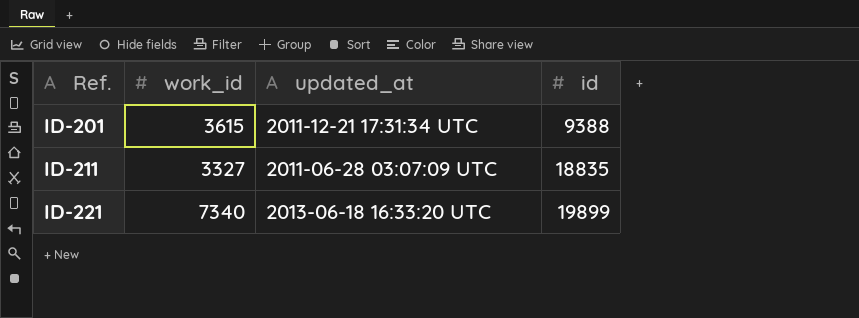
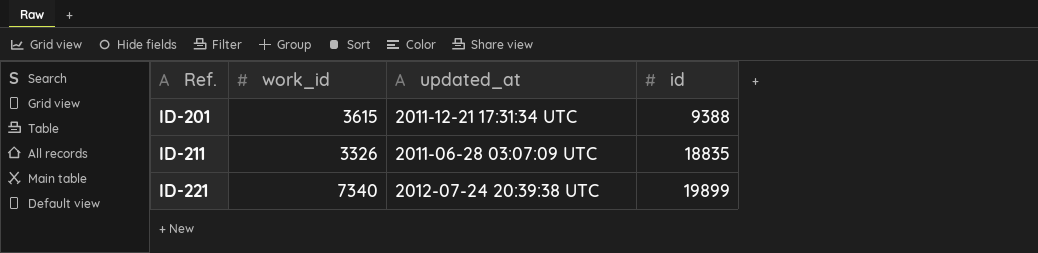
ID-211 | work_id: 3327 -> 3326
ID-221 | updated_at: 2013-06-18 16:33:20 UTC -> 2012-07-24 20:39:38 UTC

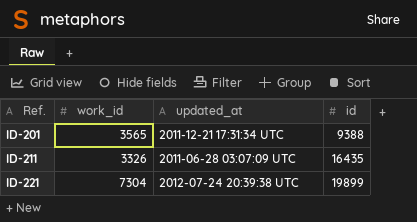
ID-201 | work_id: 3615 -> 3565
ID-211 | id: 18835 -> 16435
ID-221 | work_id: 7340 -> 7304

